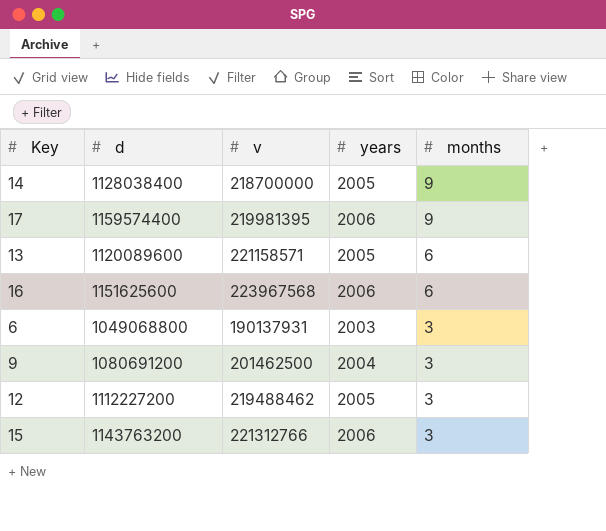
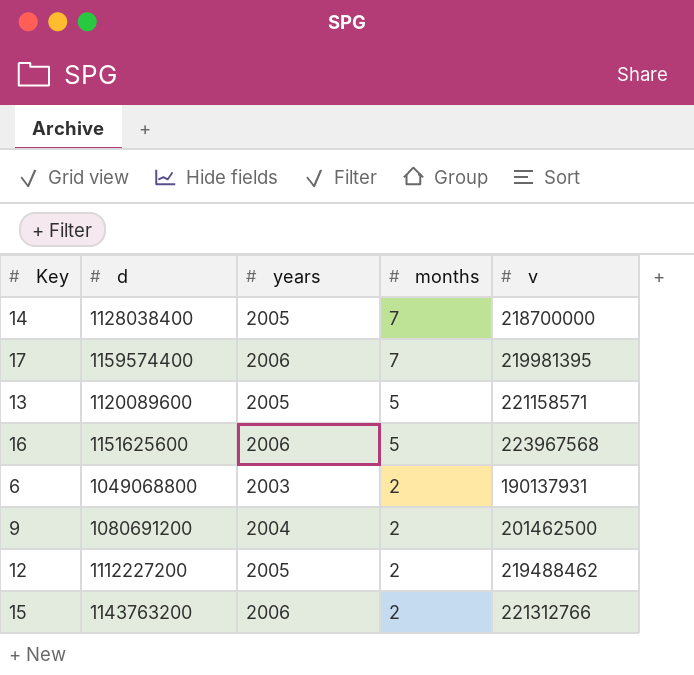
column v | position: 3 -> 5
14 | months: 9 -> 7
17 | months: 9 -> 7
13 | months: 6 -> 5
16 | months: 6 -> 5
6 | months: 3 -> 2
9 | months: 3 -> 2
12 | months: 3 -> 2
15 | months: 3 -> 2

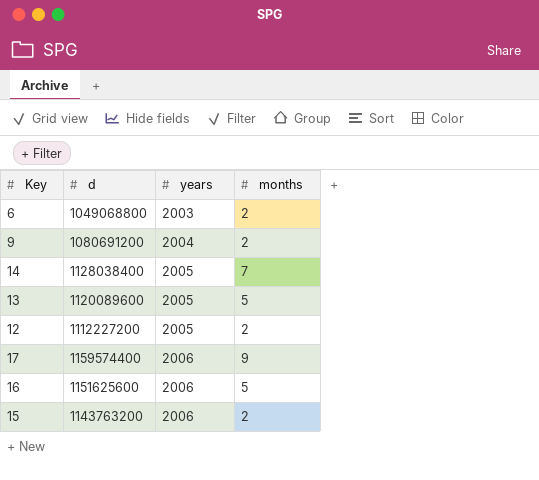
row order: months descending -> years ascending
column v | position: 5 -> none
17 | months: 7 -> 9

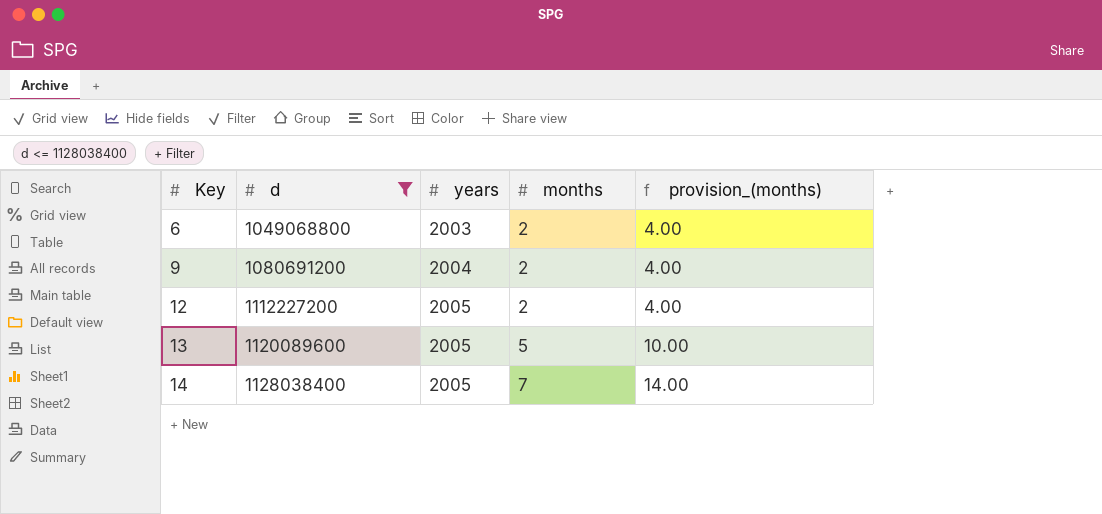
filter: none -> d <= 1128038400
row order: years ascending -> Key ascending
column provision_(months) | formula: none -> [months] * 2

